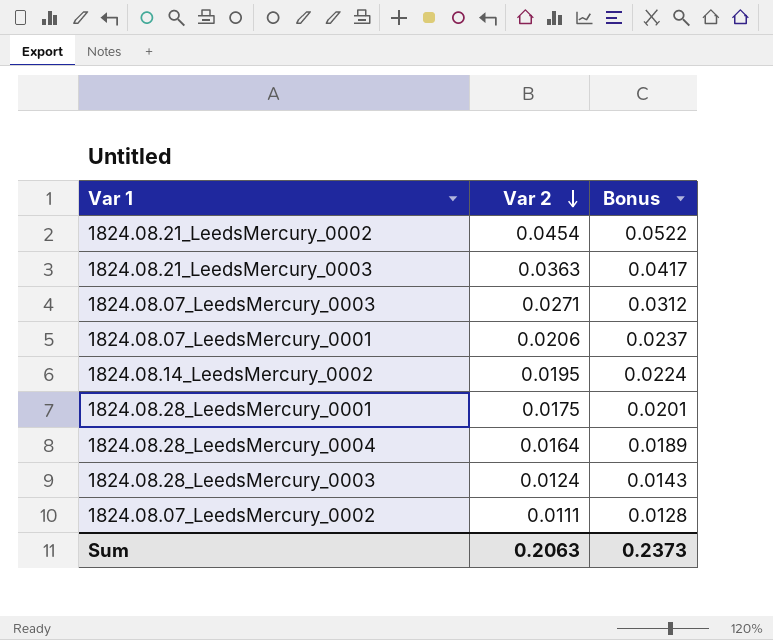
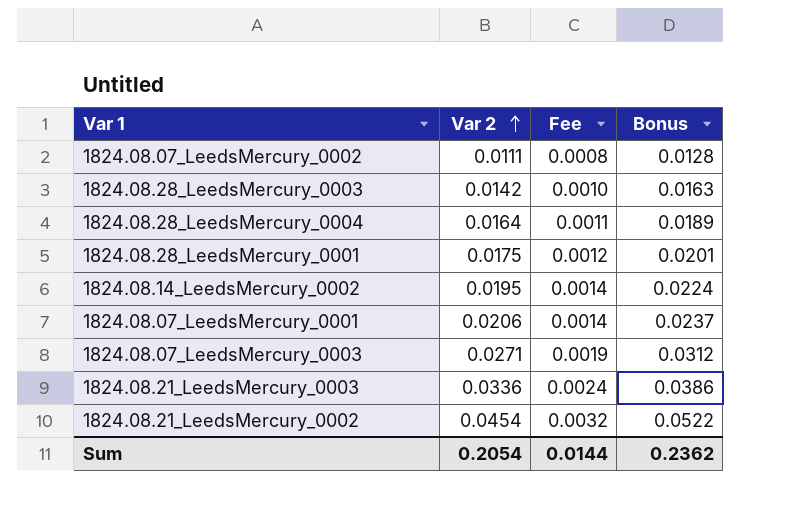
row order: Var 2 descending -> Var 2 ascending
column Fee | formula: none -> [Var 2] * 0.07
1824.08.28_LeedsMercury_0003 | Var 2: 0.0124 -> 0.0142
1824.08.28_LeedsMercury_0003 | Bonus: 0.0143 -> 0.0163
1824.08.21_LeedsMercury_0003 | Var 2: 0.0363 -> 0.0336
1824.08.21_LeedsMercury_0003 | Bonus: 0.0417 -> 0.0386
Sum | Var 2: 0.2063 -> 0.2054
Sum | Bonus: 0.2373 -> 0.2362

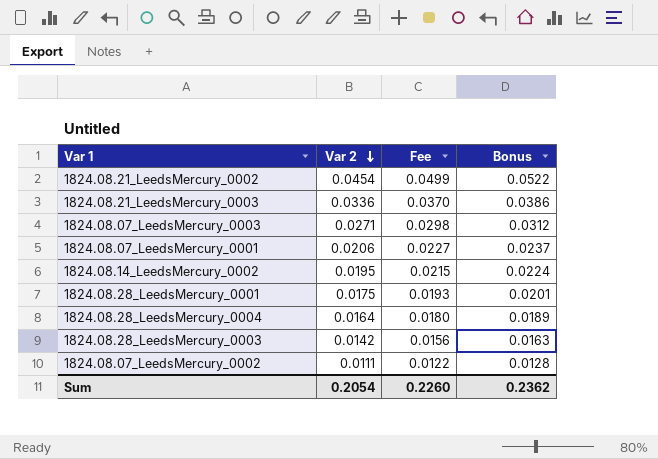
row order: Var 2 ascending -> Var 2 descending
column Fee | formula: [Var 2] * 0.07 -> [Var 2] * 1.1
Sum | Fee: 0.0144 -> 0.2260

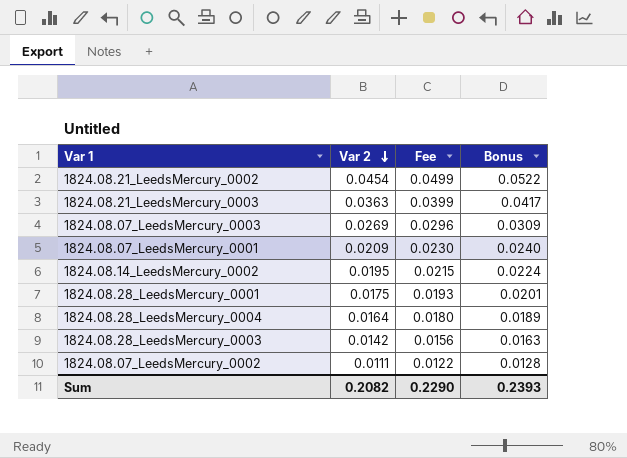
1824.08.21_LeedsMercury_0003 | Var 2: 0.0336 -> 0.0363
1824.08.21_LeedsMercury_0003 | Fee: 0.0370 -> 0.0399
1824.08.21_LeedsMercury_0003 | Bonus: 0.0386 -> 0.0417
1824.08.07_LeedsMercury_0003 | Var 2: 0.0271 -> 0.0269
1824.08.07_LeedsMercury_0003 | Fee: 0.0298 -> 0.0296
1824.08.07_LeedsMercury_0003 | Bonus: 0.0312 -> 0.0309
1824.08.07_LeedsMercury_0001 | Var 2: 0.0206 -> 0.0209
1824.08.07_LeedsMercury_0001 | Fee: 0.0227 -> 0.0230
1824.08.07_LeedsMercury_0001 | Bonus: 0.0237 -> 0.0240
Sum | Var 2: 0.2054 -> 0.2082
Sum | Fee: 0.2260 -> 0.2290
Sum | Bonus: 0.2362 -> 0.2393

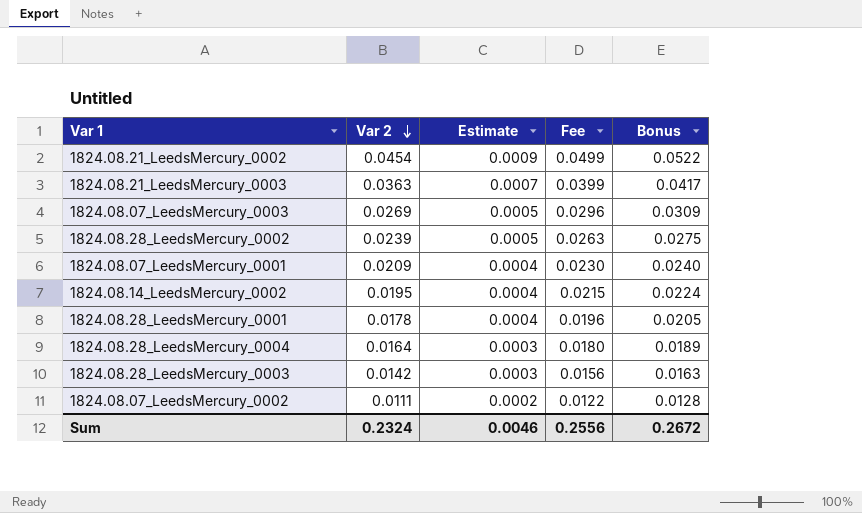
column Estimate | formula: none -> [Var 2] * 0.02
row 1824.08.28_LeedsMercury_0002: none -> 0.0239 | 0.0005 | 0.0263 | 0.0275
1824.08.28_LeedsMercury_0001 | Var 2: 0.0175 -> 0.0178
1824.08.28_LeedsMercury_0001 | Fee: 0.0193 -> 0.0196
1824.08.28_LeedsMercury_0001 | Bonus: 0.0201 -> 0.0205
Sum | Var 2: 0.2082 -> 0.2324
Sum | Fee: 0.2290 -> 0.2556
Sum | Bonus: 0.2393 -> 0.2672

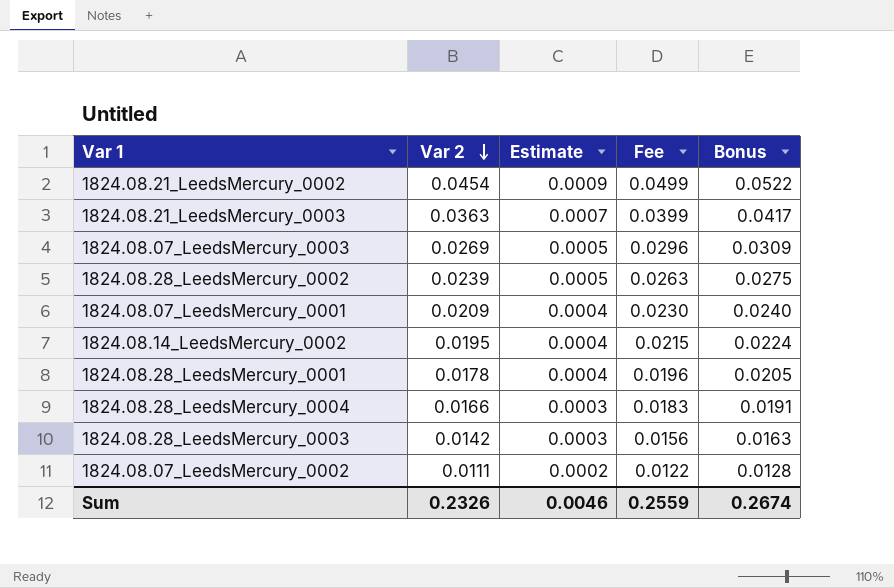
1824.08.28_LeedsMercury_0004 | Var 2: 0.0164 -> 0.0166
1824.08.28_LeedsMercury_0004 | Fee: 0.0180 -> 0.0183
1824.08.28_LeedsMercury_0004 | Bonus: 0.0189 -> 0.0191
Sum | Var 2: 0.2324 -> 0.2326
Sum | Fee: 0.2556 -> 0.2559
Sum | Bonus: 0.2672 -> 0.2674

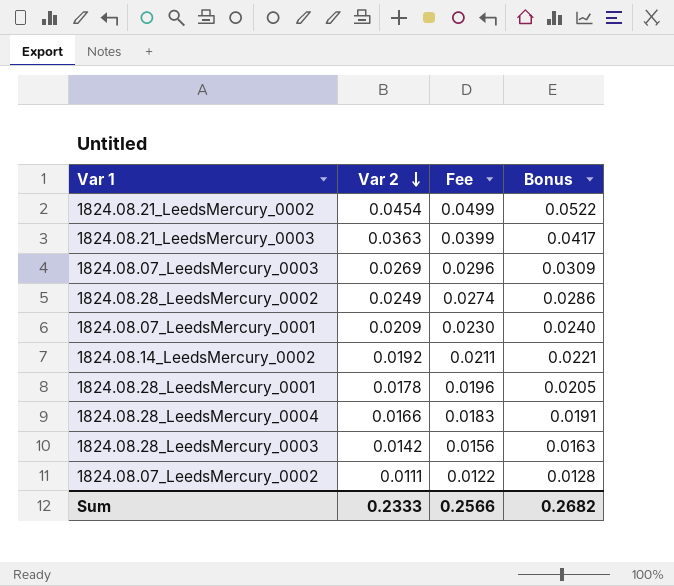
column Estimate | formula: [Var 2] * 0.02 -> none
1824.08.28_LeedsMercury_0002 | Var 2: 0.0239 -> 0.0249
1824.08.28_LeedsMercury_0002 | Fee: 0.0263 -> 0.0274
1824.08.28_LeedsMercury_0002 | Bonus: 0.0275 -> 0.0286
1824.08.14_LeedsMercury_0002 | Var 2: 0.0195 -> 0.0192
1824.08.14_LeedsMercury_0002 | Fee: 0.0215 -> 0.0211
1824.08.14_LeedsMercury_0002 | Bonus: 0.0224 -> 0.0221
Sum | Var 2: 0.2326 -> 0.2333
Sum | Fee: 0.2559 -> 0.2566
Sum | Bonus: 0.2674 -> 0.2682

